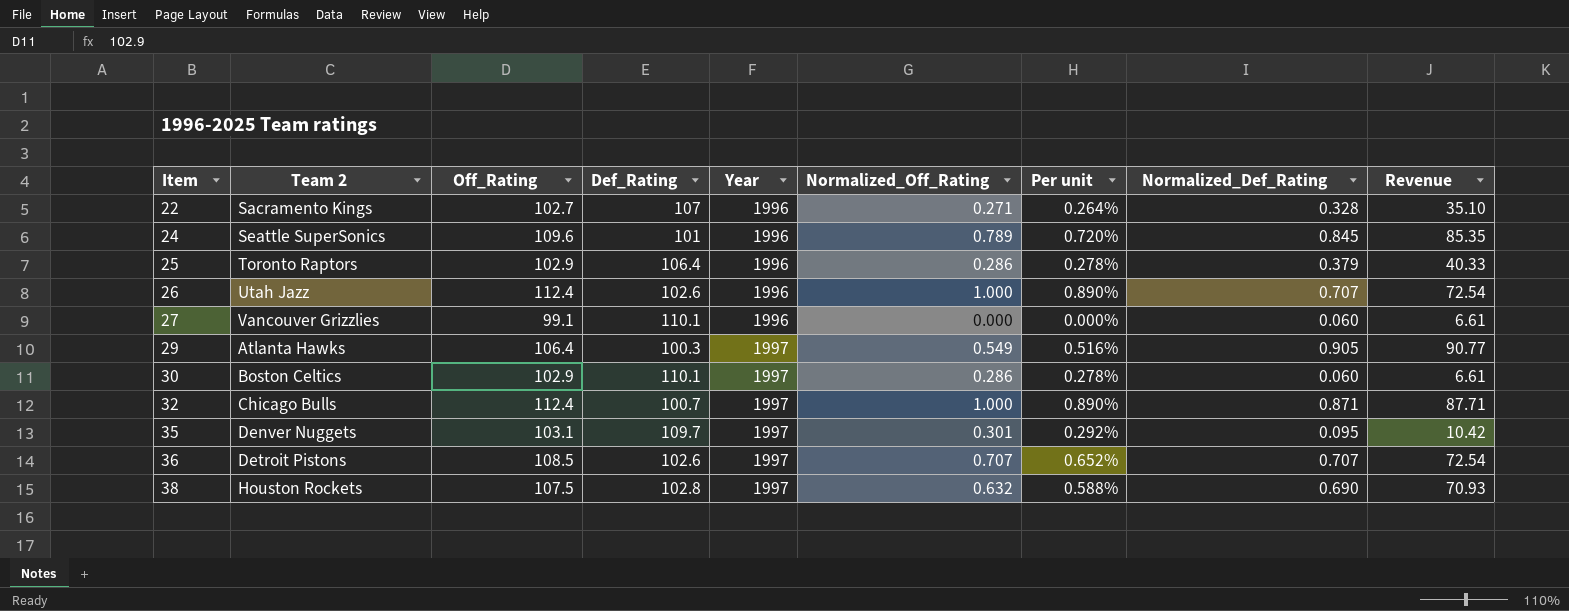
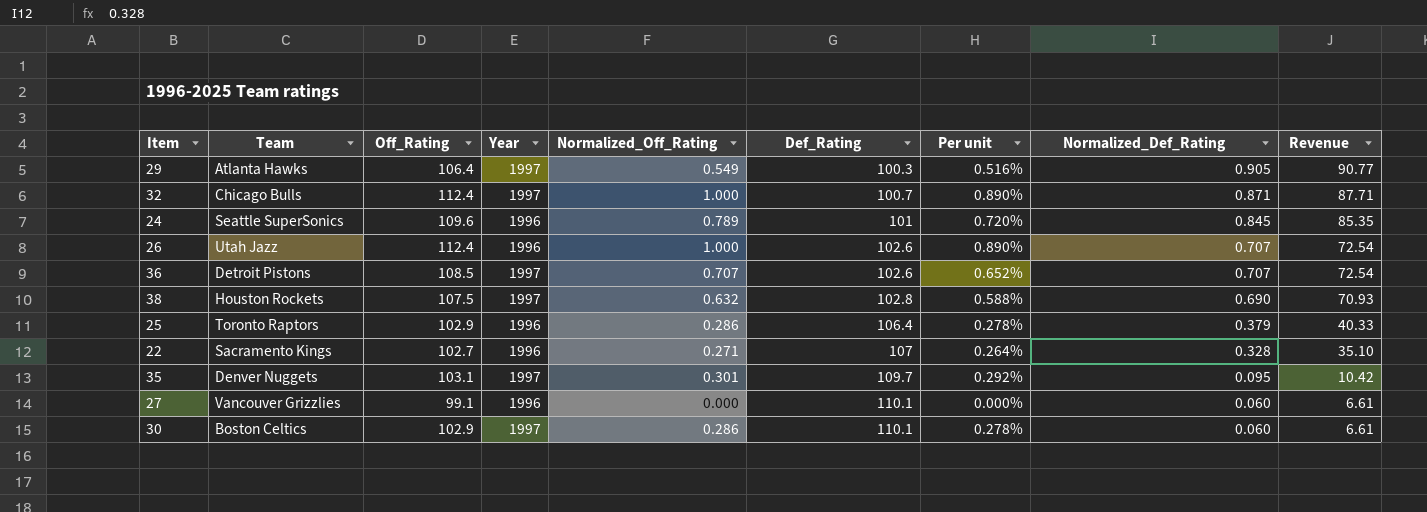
row order: Item ascending -> Def_Rating ascending
column name: Team 2 -> Team
column Def_Rating | position: 4 -> 6

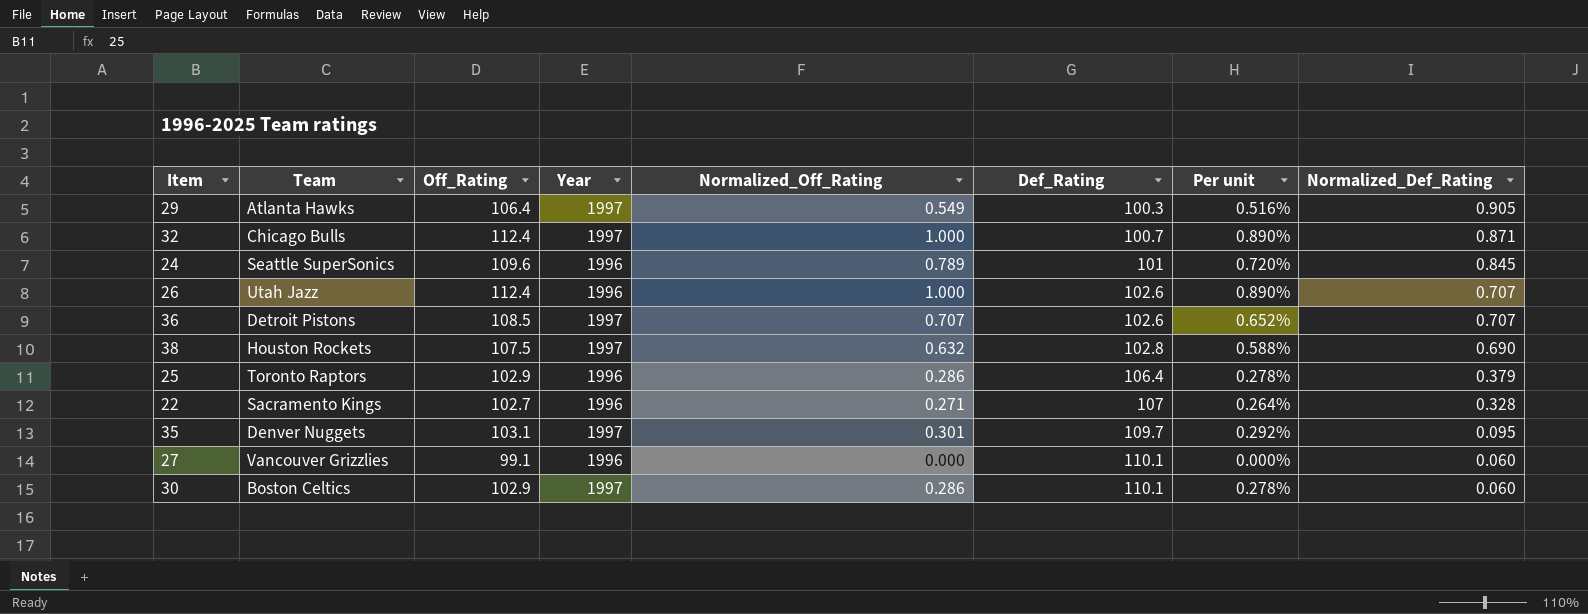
column Revenue | formula: [Def_Rating] * [Normalized_Def_Rating] -> none

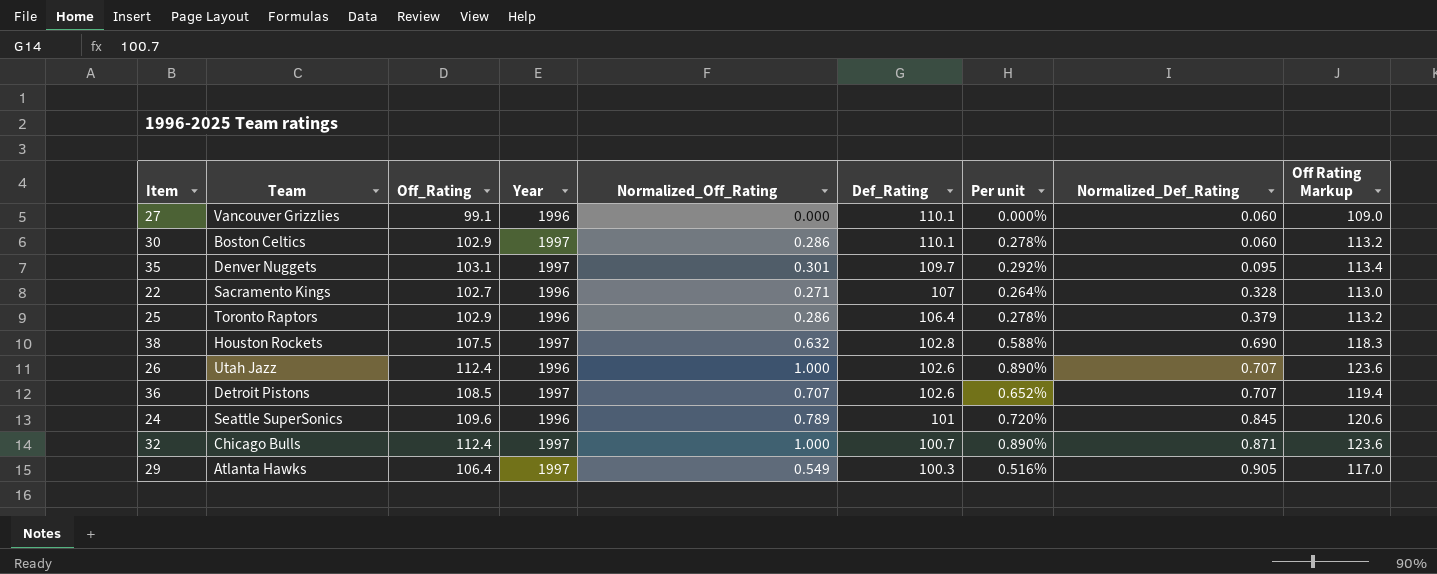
row order: Def_Rating ascending -> Def_Rating descending
column Off Rating Markup | formula: none -> [Off_Rating] * 1.1

